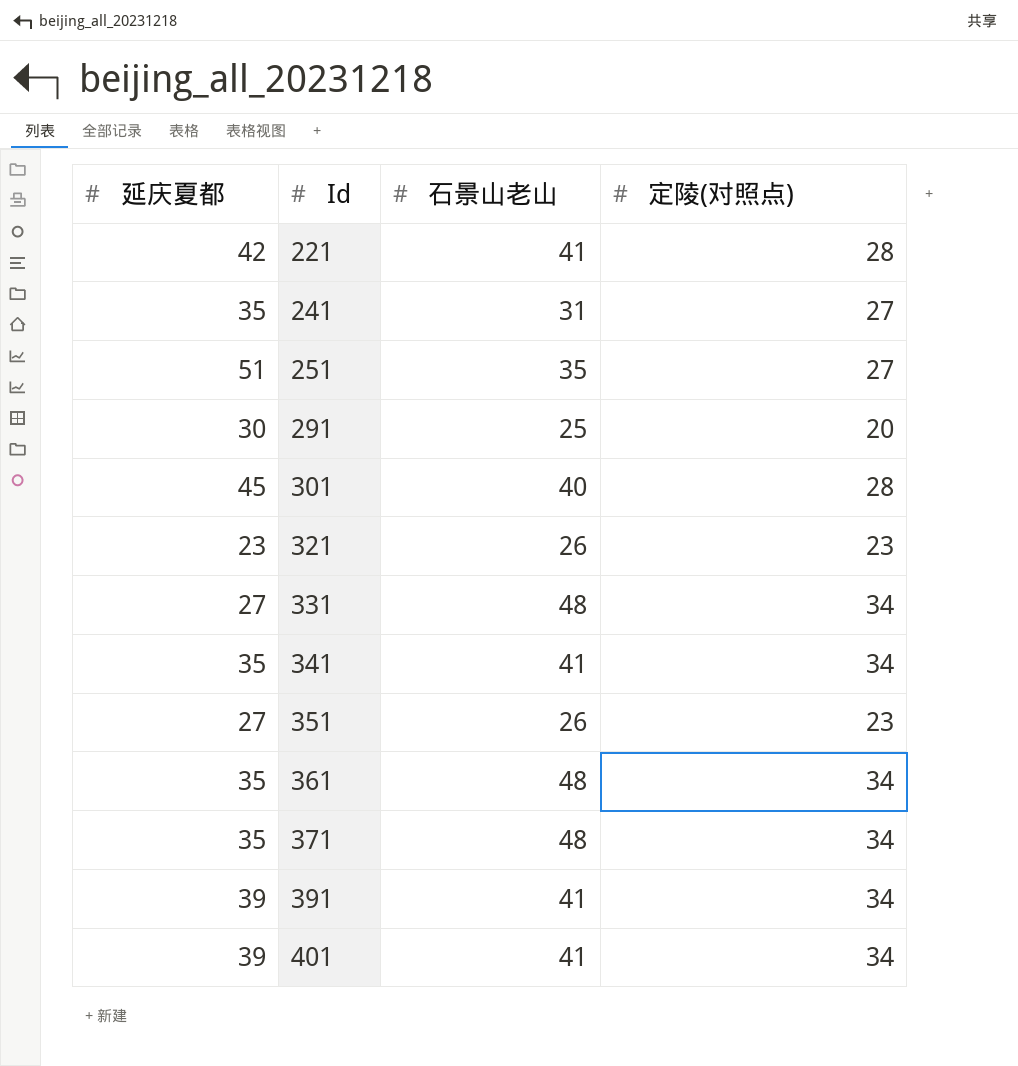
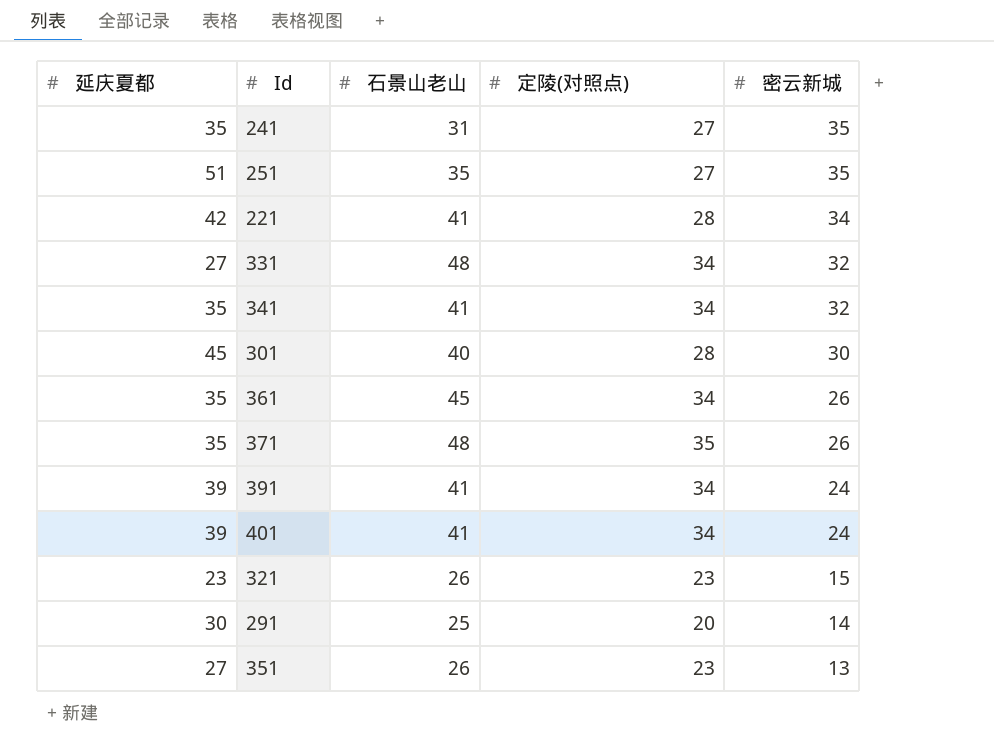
row order: Id ascending -> 密云新城 descending
column 密云新城 | position: none -> 5
361 | 石景山老山: 48 -> 45
371 | 定陵(对照点): 34 -> 35

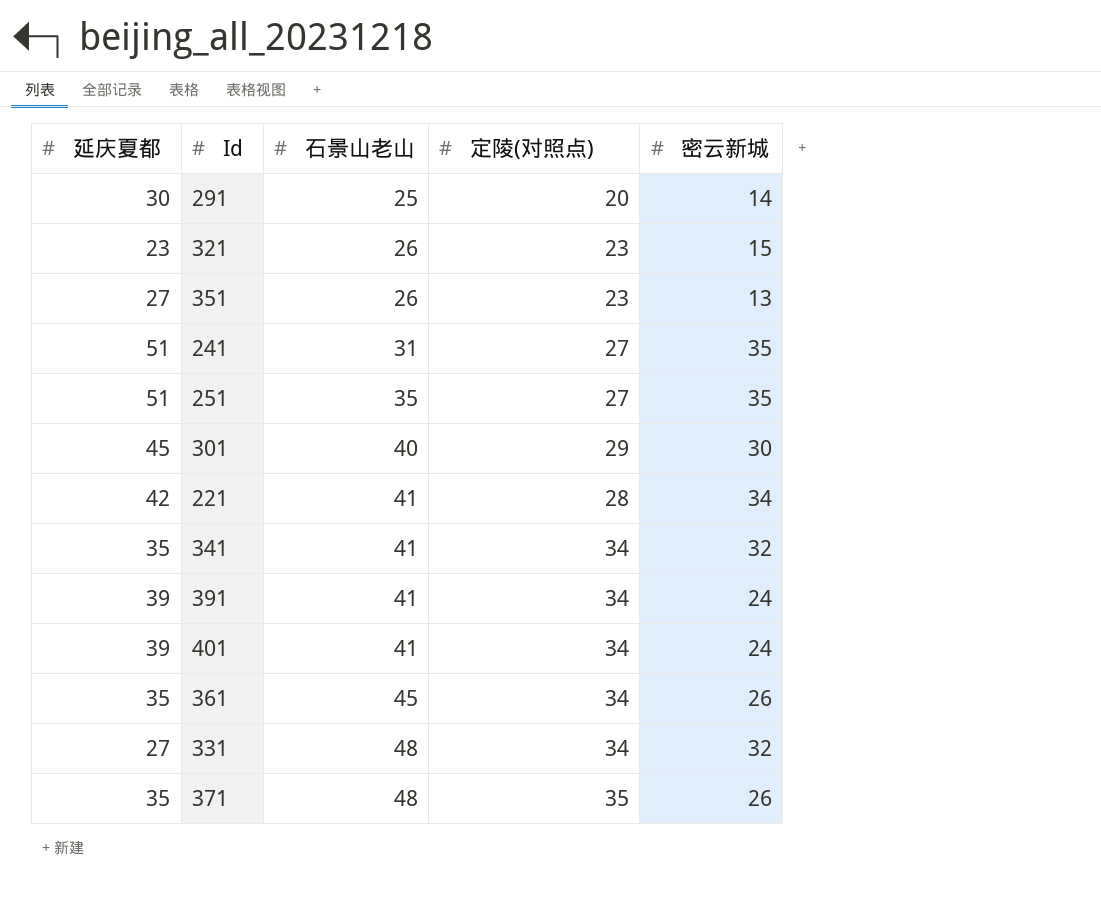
row order: 密云新城 descending -> 石景山老山 ascending
241 | 延庆夏都: 35 -> 51
301 | 定陵(对照点): 28 -> 29

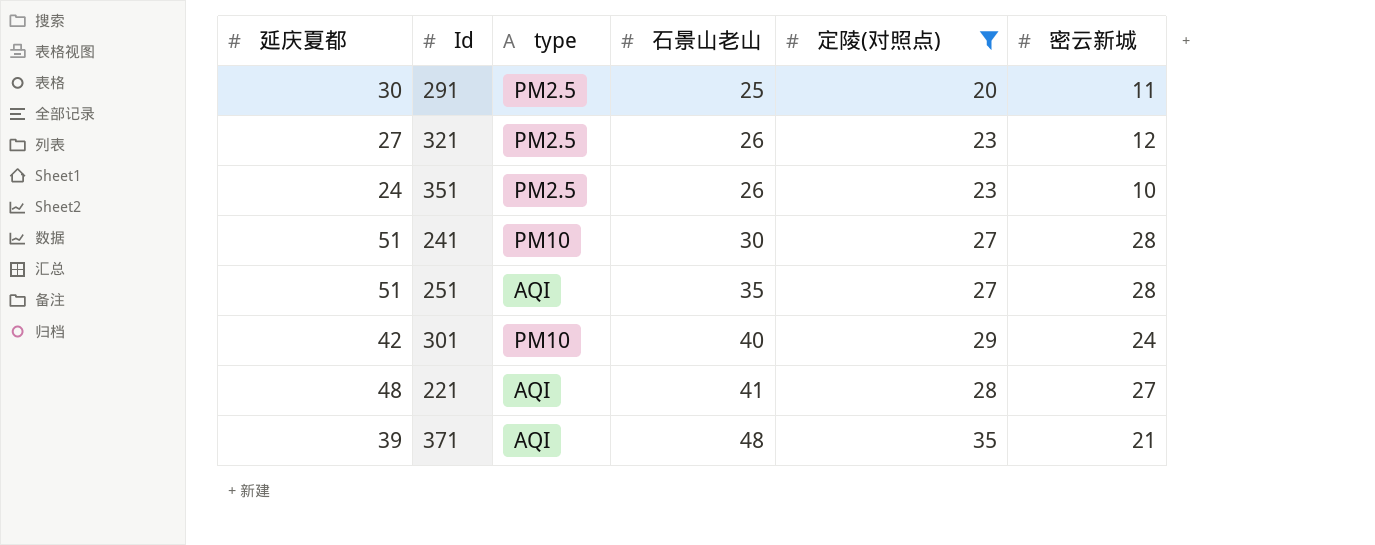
filter: none -> 定陵(对照点) != 34
column type | position: none -> 3
291 | 密云新城: 14 -> 11
321 | 延庆夏都: 23 -> 27
321 | 密云新城: 15 -> 12
351 | 延庆夏都: 27 -> 24
351 | 密云新城: 13 -> 10
241 | 石景山老山: 31 -> 30
241 | 密云新城: 35 -> 28
251 | 密云新城: 35 -> 28
301 | 延庆夏都: 45 -> 42
301 | 密云新城: 30 -> 24
221 | 延庆夏都: 42 -> 48
221 | 密云新城: 34 -> 27
371 | 延庆夏都: 35 -> 39
371 | 密云新城: 26 -> 21

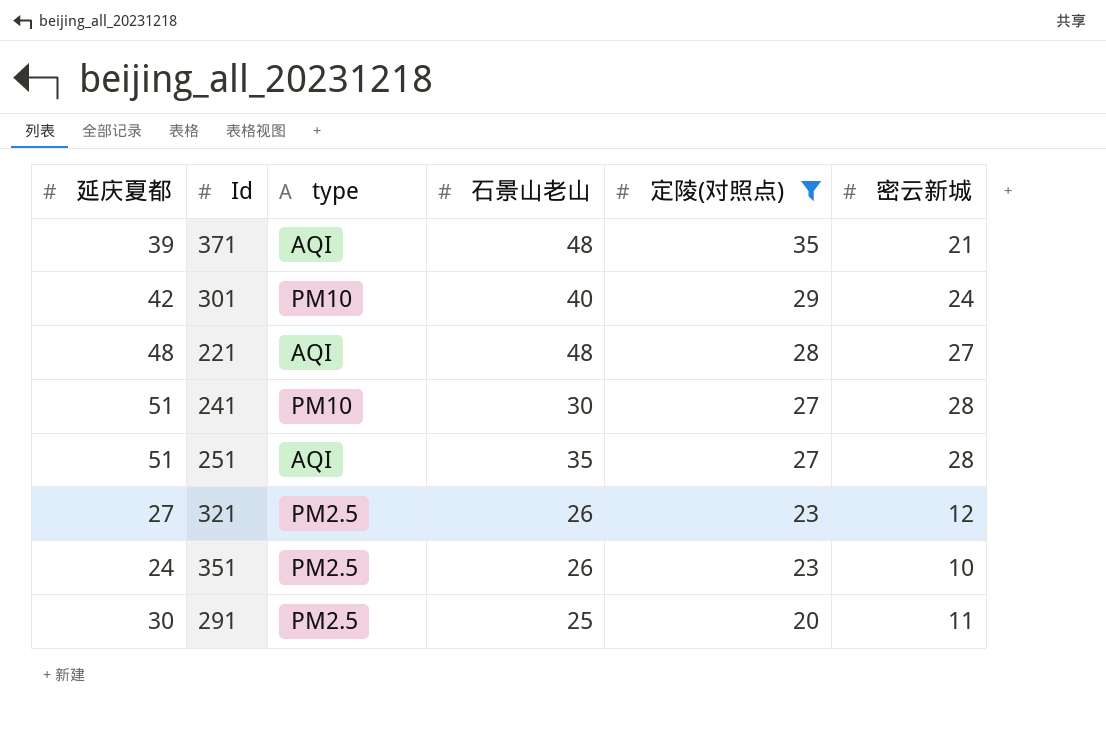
row order: 石景山老山 ascending -> 定陵(对照点) descending
221 | 石景山老山: 41 -> 48

